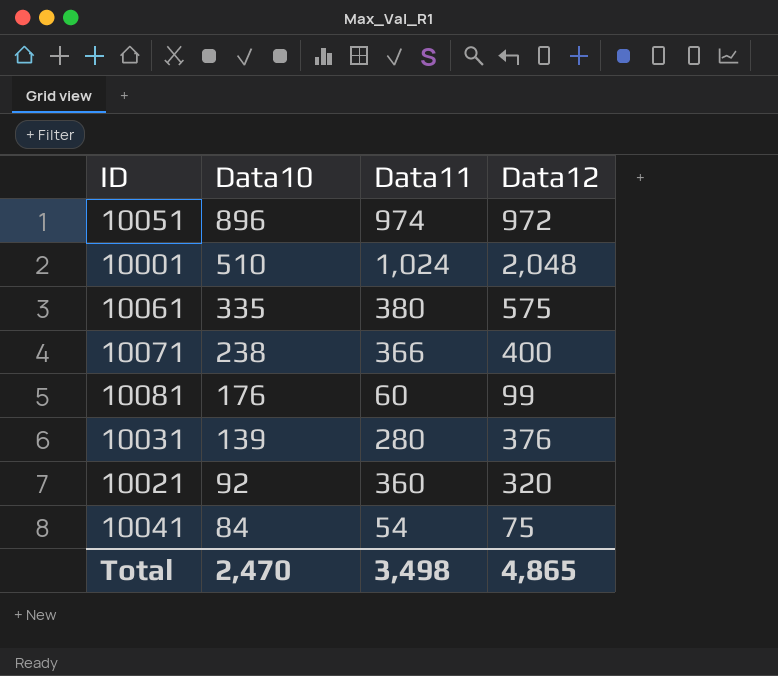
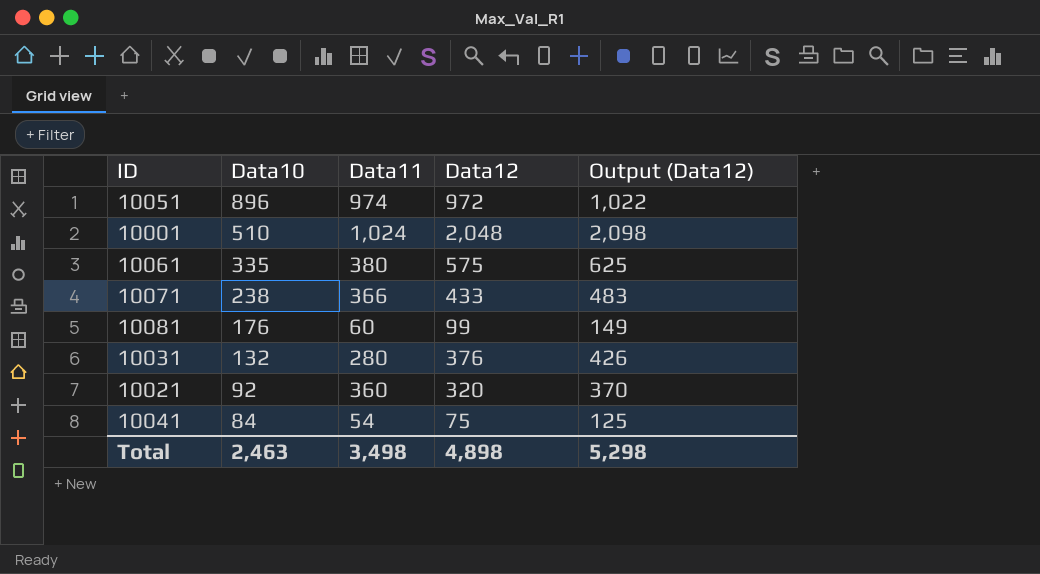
column Output (Data12) | formula: none -> [Data12] + 50
10071 | Data12: 400 -> 433
10031 | Data10: 139 -> 132
Total | Data10: 2,470 -> 2,463
Total | Data12: 4,865 -> 4,898

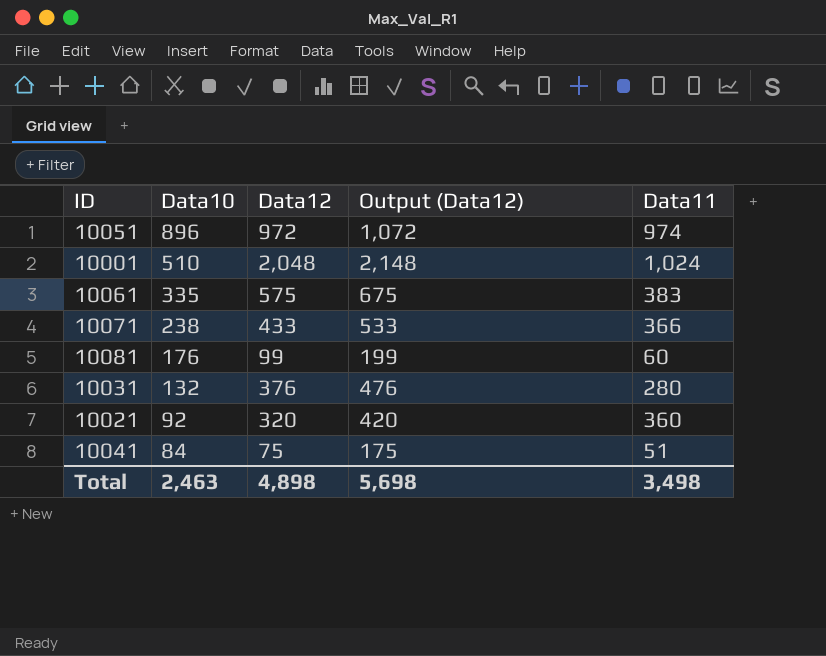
column Output (Data12) | formula: [Data12] + 50 -> [Data12] + 100
column Data11 | position: 3 -> 5
10061 | Data11: 380 -> 383
10041 | Data11: 54 -> 51
Total | Output (Data12): 5,298 -> 5,698

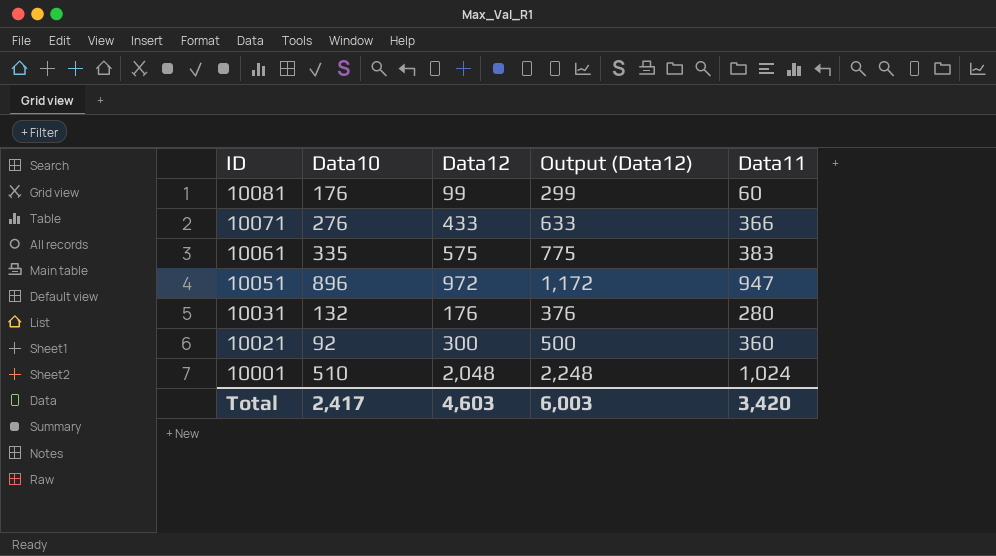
row order: Data10 descending -> ID descending
column Output (Data12) | formula: [Data12] + 100 -> [Data12] + 200
row 10041: 84 | 75 | 175 | 51 -> none
10071 | Data10: 238 -> 276
10051 | Data11: 974 -> 947
10031 | Data12: 376 -> 176
10021 | Data12: 320 -> 300
Total | Data10: 2,463 -> 2,417
Total | Data12: 4,898 -> 4,603
Total | Output (Data12): 5,698 -> 6,003
Total | Data11: 3,498 -> 3,420

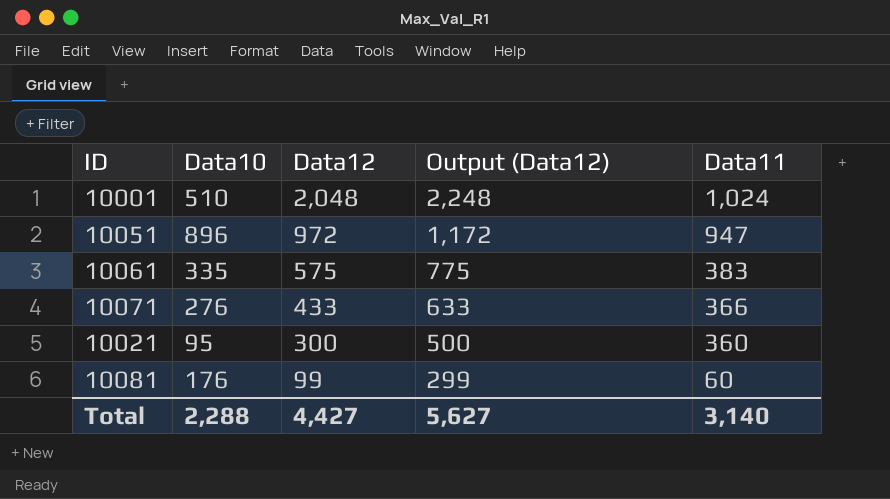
row order: ID descending -> Data12 descending
row 10031: 132 | 176 | 376 | 280 -> none
10021 | Data10: 92 -> 95
Total | Data10: 2,417 -> 2,288
Total | Data12: 4,603 -> 4,427
Total | Output (Data12): 6,003 -> 5,627
Total | Data11: 3,420 -> 3,140

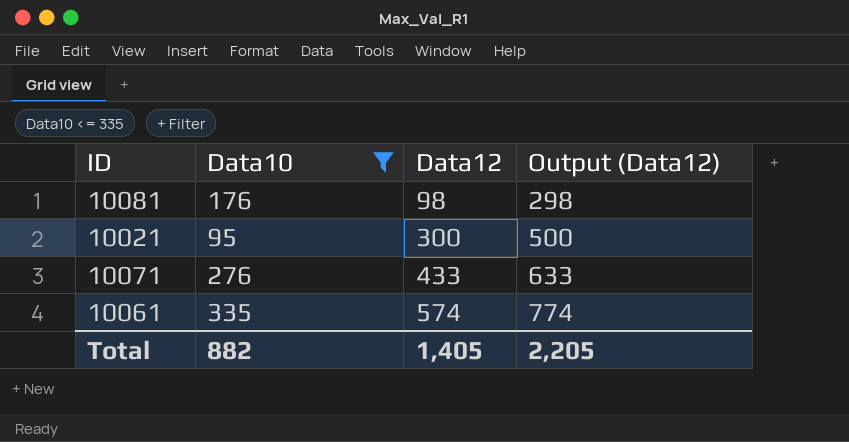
filter: none -> Data10 <= 335
row order: Data12 descending -> Data12 ascending
column Data11 | position: 5 -> none
10081 | Data12: 99 -> 98
10081 | Output (Data12): 299 -> 298
10061 | Data12: 575 -> 574
10061 | Output (Data12): 775 -> 774
Total | Data10: 2,288 -> 882
Total | Data12: 4,427 -> 1,405
Total | Output (Data12): 5,627 -> 2,205

